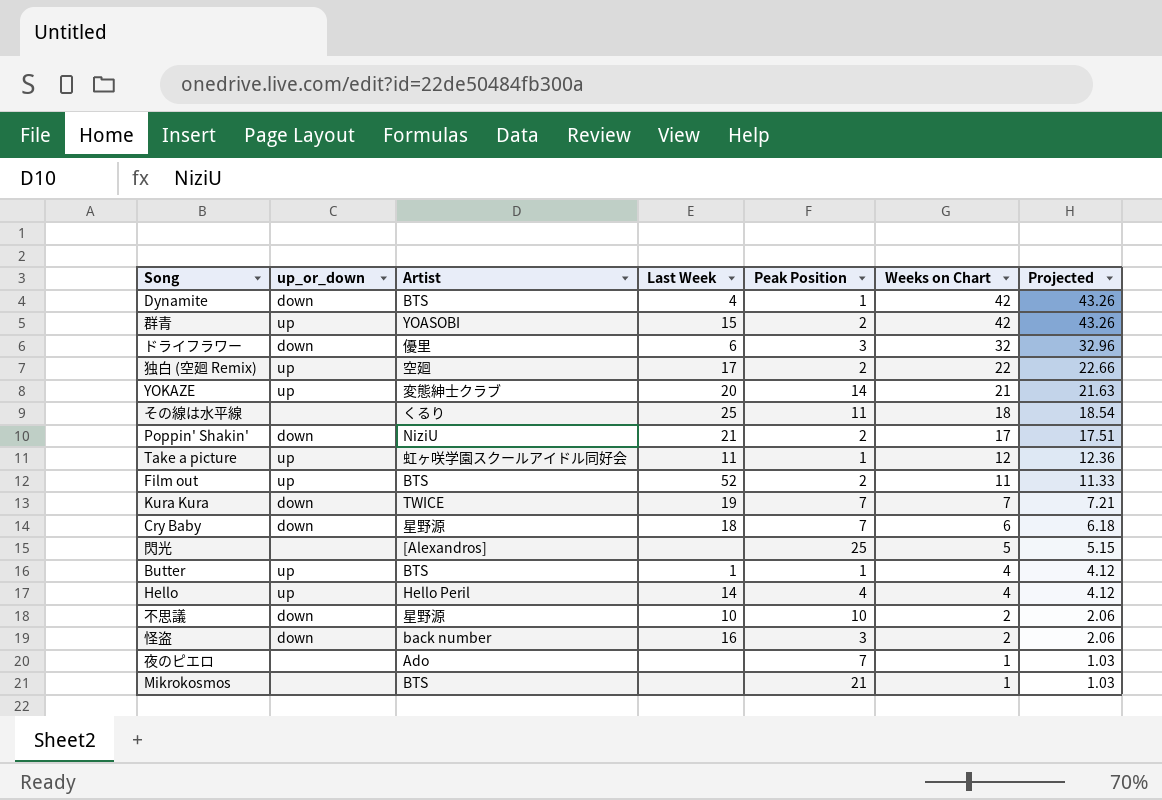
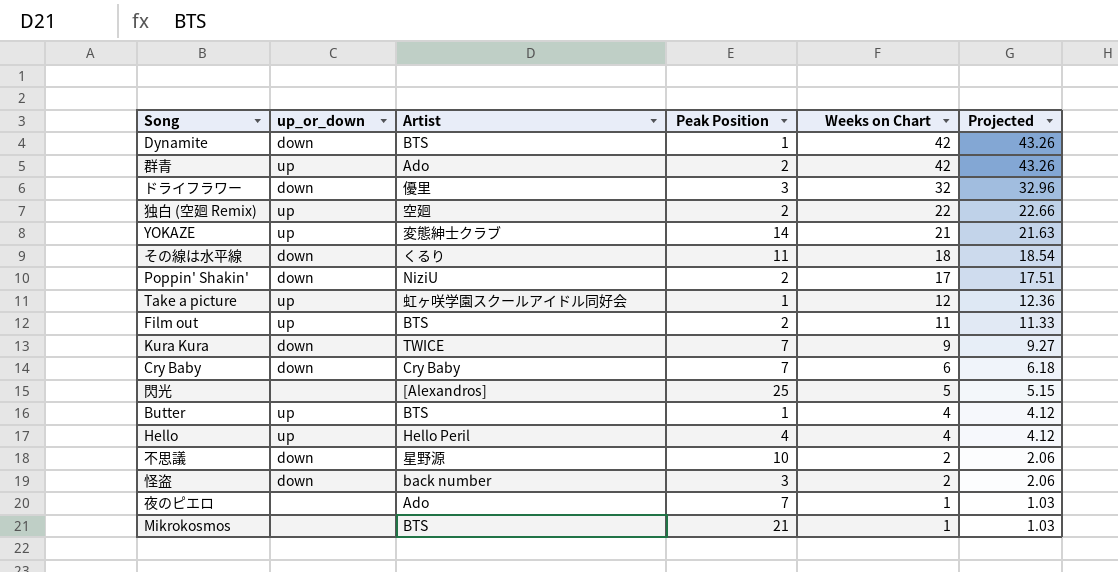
column Last Week | position: 4 -> none
群青 | Artist: YOASOBI -> Ado
その線は水平線 | up_or_down: none -> down
Kura Kura | Weeks on Chart: 7 -> 9
Kura Kura | Projected: 7.21 -> 9.27
Cry Baby | Artist: 星野源 -> Cry Baby

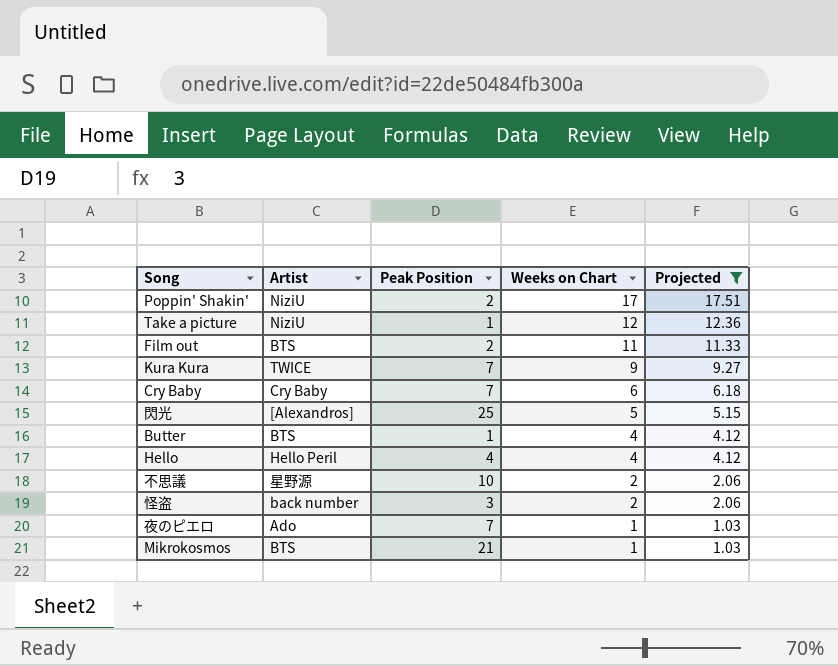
filter: none -> Projected <= 17.51
column up_or_down | position: 2 -> none
Take a picture | Artist: 虹ヶ咲学園スクールアイドル同好会 -> NiziU

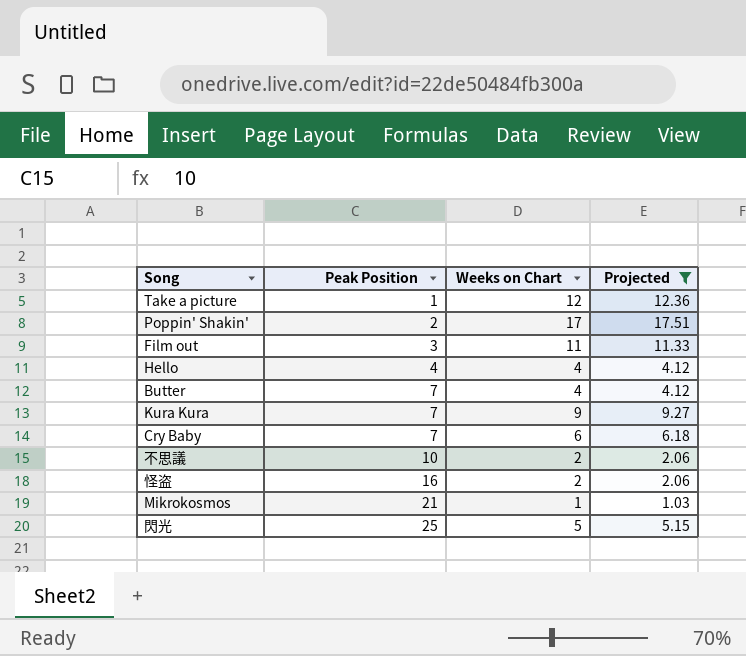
row order: Weeks on Chart descending -> Peak Position ascending
column Artist | position: 2 -> none
row 夜のピエロ: Ado | 7 | 1 | 1.03 -> none
Film out | Peak Position: 2 -> 3
Butter | Peak Position: 1 -> 7
怪盗 | Peak Position: 3 -> 16

